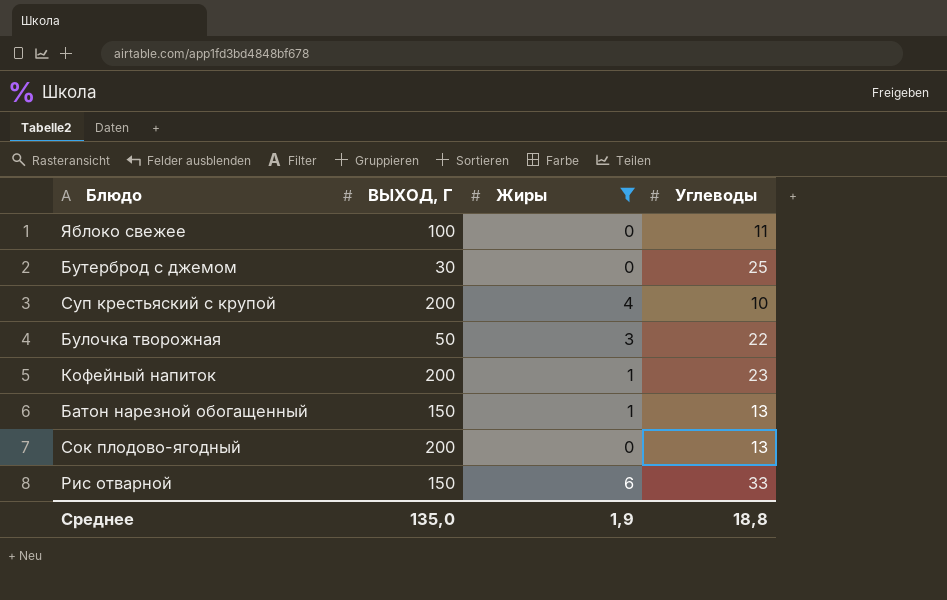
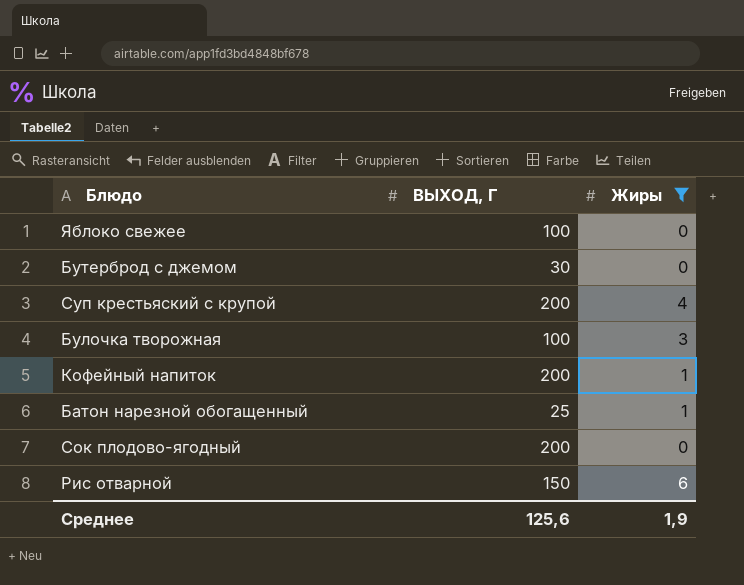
column Углеводы | position: 4 -> none
Булочка творожная | ВЫХОД, Г: 50 -> 100
Батон нарезной обогащенный | ВЫХОД, Г: 150 -> 25
Среднее | ВЫХОД, Г: 135,0 -> 125,6

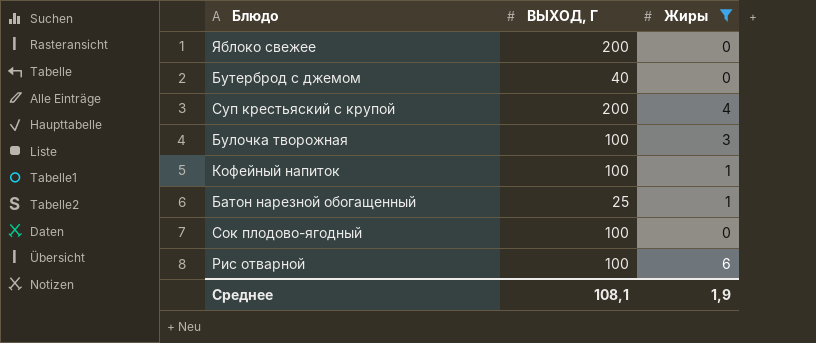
Яблоко свежее | ВЫХОД, Г: 100 -> 200
Бутерброд с джемом | ВЫХОД, Г: 30 -> 40
Кофейный напиток | ВЫХОД, Г: 200 -> 100
Сок плодово-ягодный | ВЫХОД, Г: 200 -> 100
Рис отварной | ВЫХОД, Г: 150 -> 100
Среднее | ВЫХОД, Г: 125,6 -> 108,1

